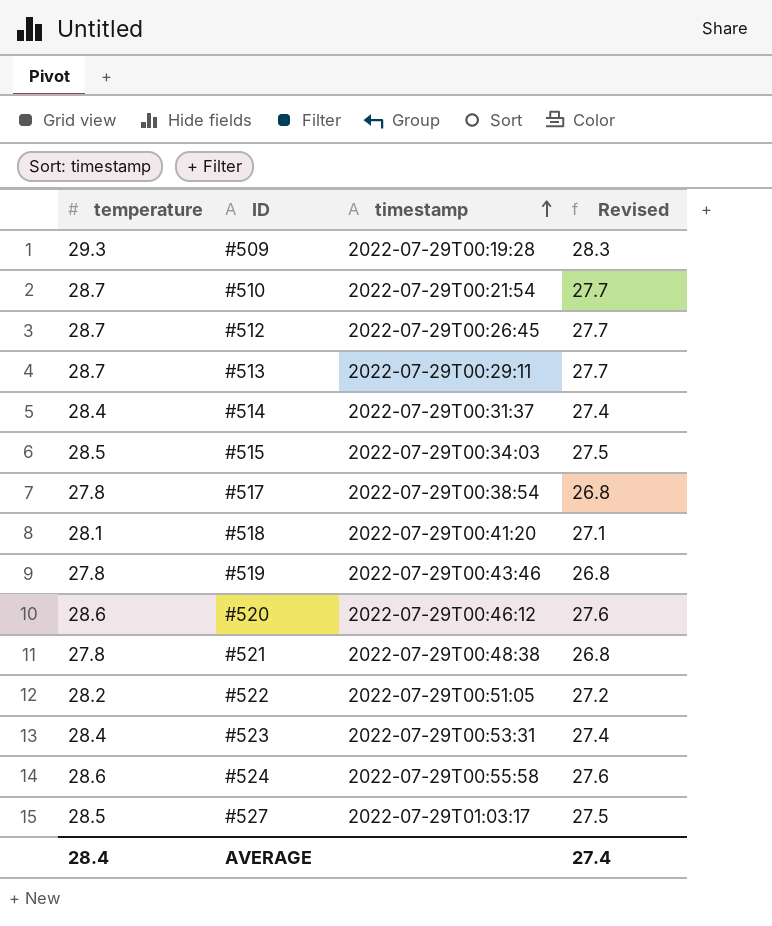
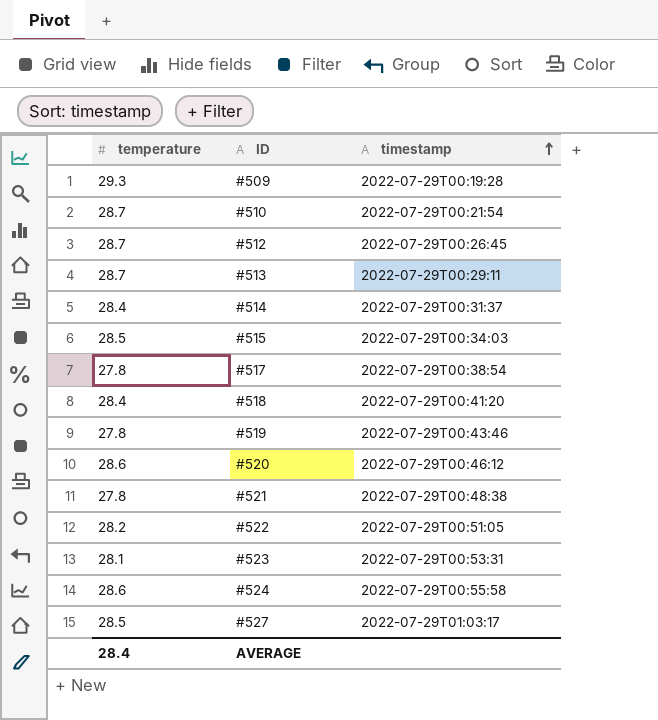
column Revised | formula: [temperature] - 1 -> none
#518 | temperature: 28.1 -> 28.4
#523 | temperature: 28.4 -> 28.1

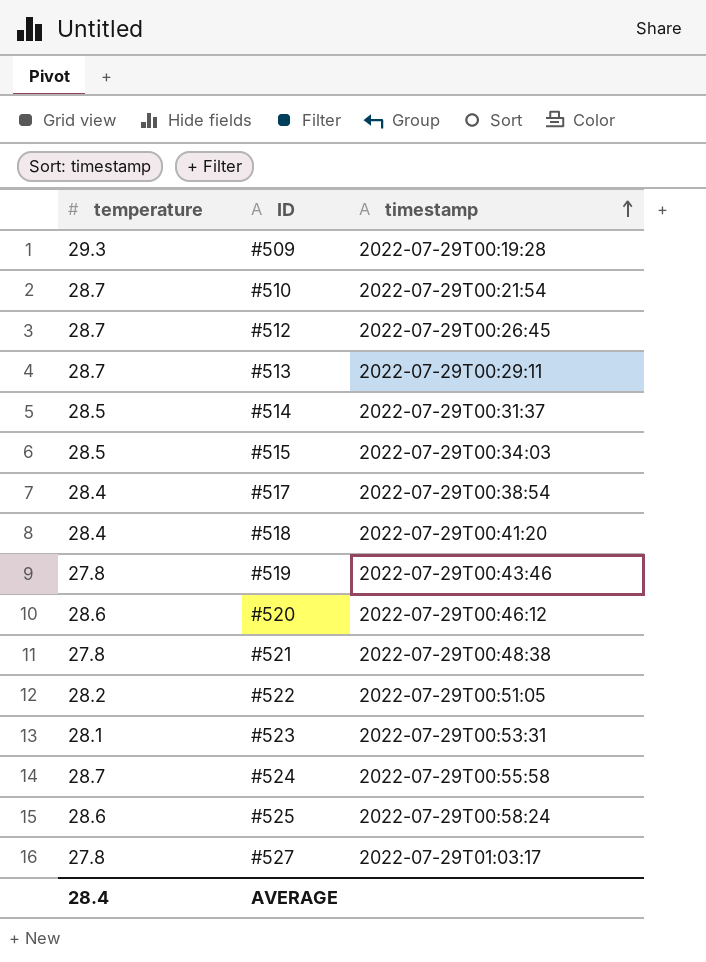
#514 | temperature: 28.4 -> 28.5
#517 | temperature: 27.8 -> 28.4
#524 | temperature: 28.6 -> 28.7
row #525: none -> 28.6 | 2022-07-29T00:58:24
#527 | temperature: 28.5 -> 27.8

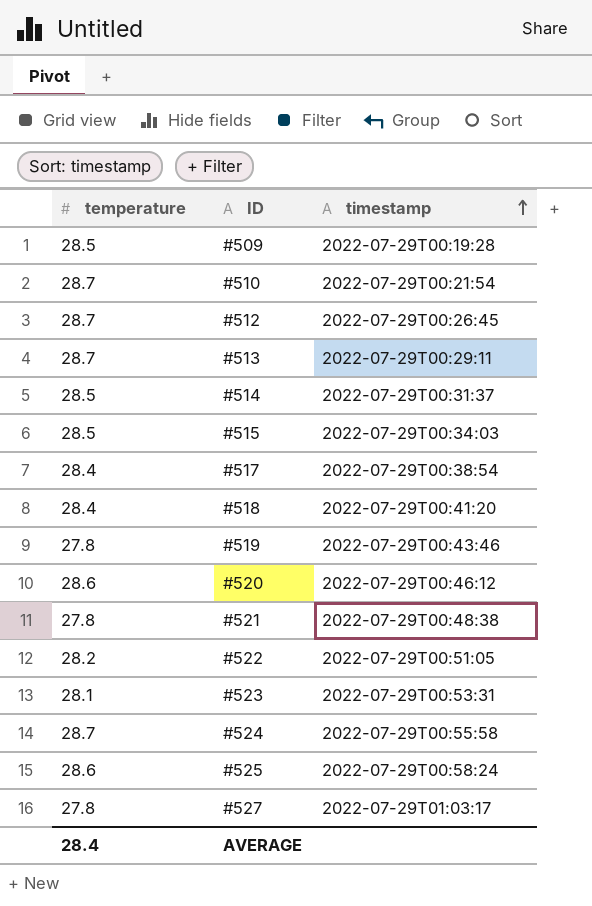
#509 | temperature: 29.3 -> 28.5

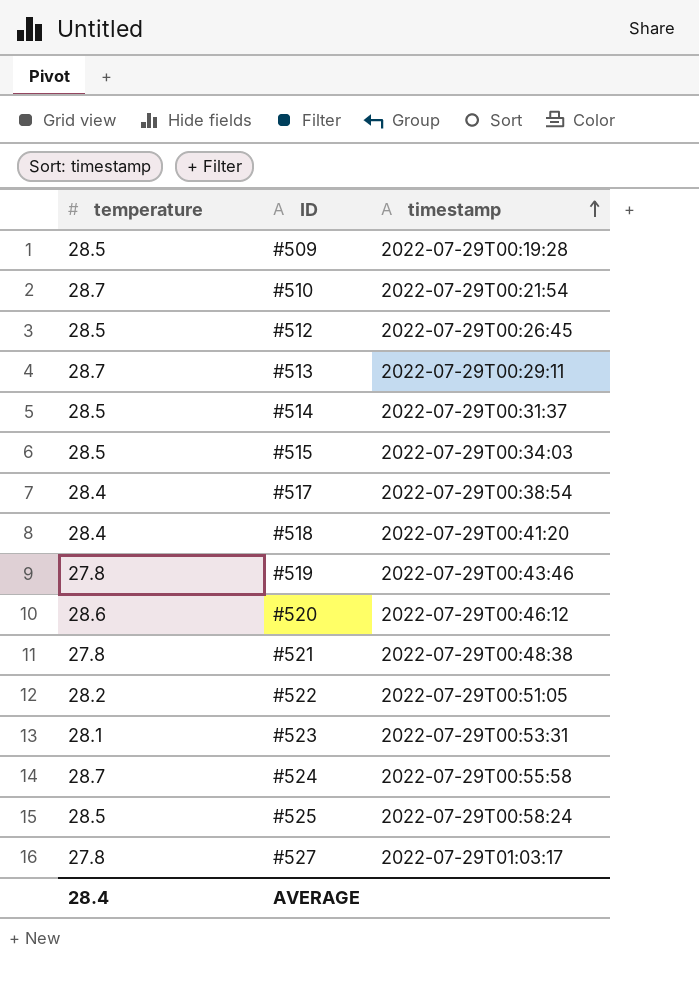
#512 | temperature: 28.7 -> 28.5
#525 | temperature: 28.6 -> 28.5

